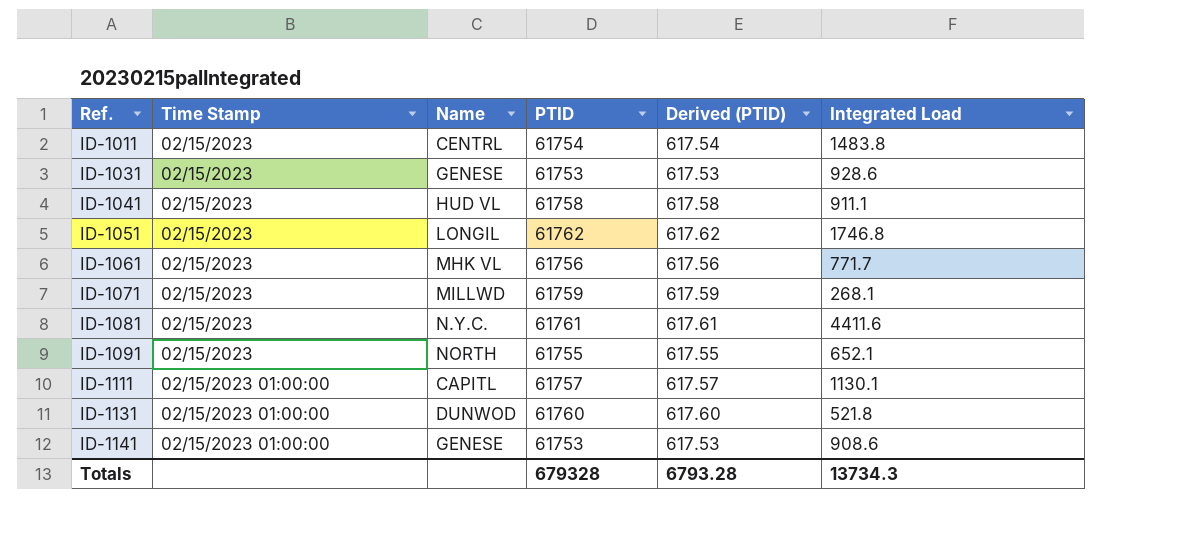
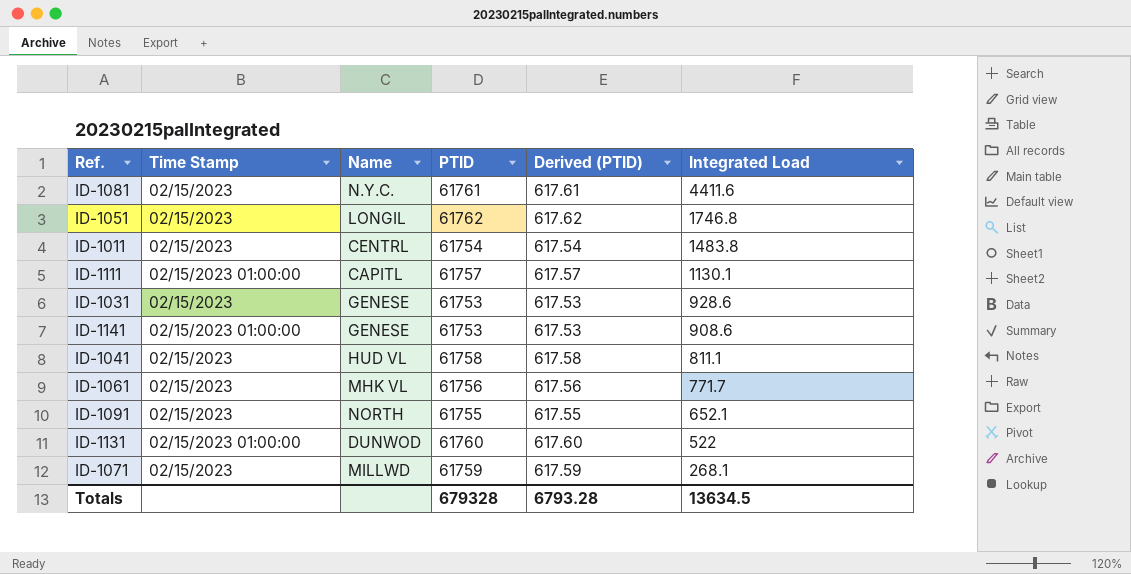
row order: Ref. ascending -> Integrated Load descending
ID-1041 | Integrated Load: 911.1 -> 811.1
ID-1131 | Integrated Load: 521.8 -> 522
Totals | Integrated Load: 13734.3 -> 13634.5

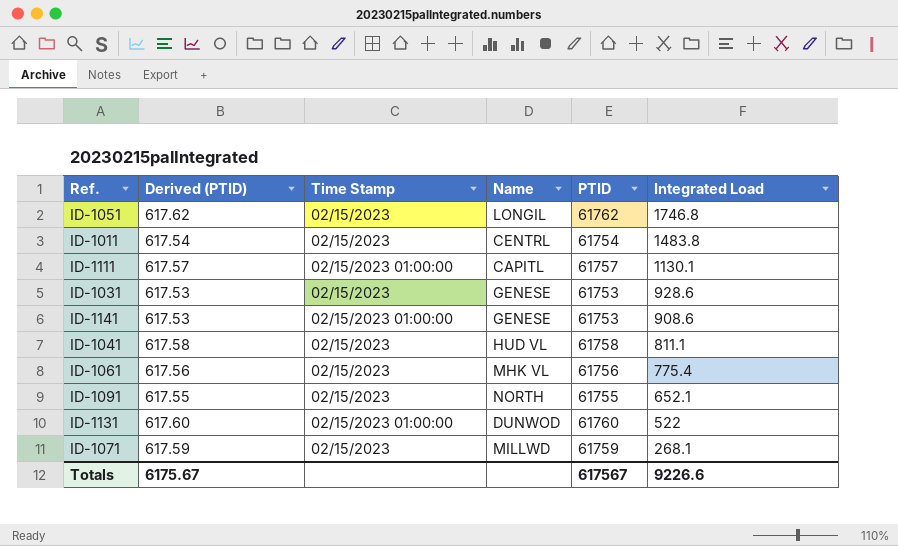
column Derived (PTID) | position: 5 -> 2
row ID-1081: 02/15/2023 | N.Y.C. | 61761 | 617.61 | 4411.6 -> none
ID-1061 | Integrated Load: 771.7 -> 775.4
Totals | Derived (PTID): 6793.28 -> 6175.67
Totals | PTID: 679328 -> 617567
Totals | Integrated Load: 13634.5 -> 9226.6

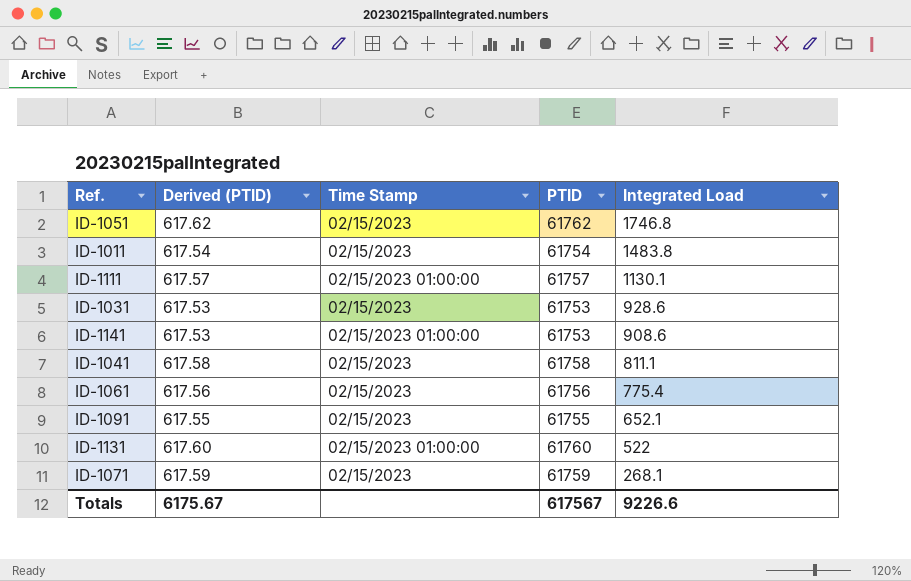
column Name | position: 4 -> none

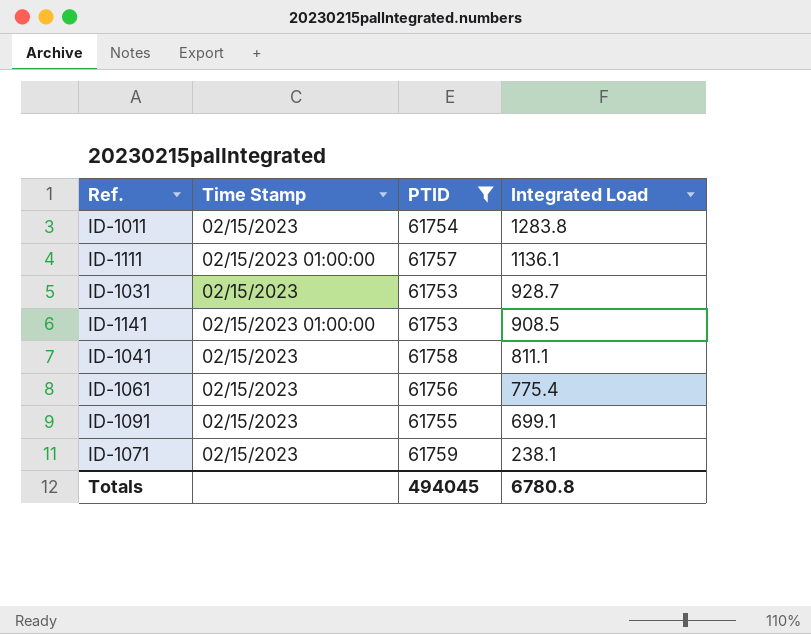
filter: none -> PTID <= 61759
column Derived (PTID) | formula: [PTID] * 0.01 -> none
ID-1011 | Integrated Load: 1483.8 -> 1283.8
ID-1111 | Integrated Load: 1130.1 -> 1136.1
ID-1031 | Integrated Load: 928.6 -> 928.7
ID-1141 | Integrated Load: 908.6 -> 908.5
ID-1091 | Integrated Load: 652.1 -> 699.1
ID-1071 | Integrated Load: 268.1 -> 238.1
Totals | PTID: 617567 -> 494045
Totals | Integrated Load: 9226.6 -> 6780.8

